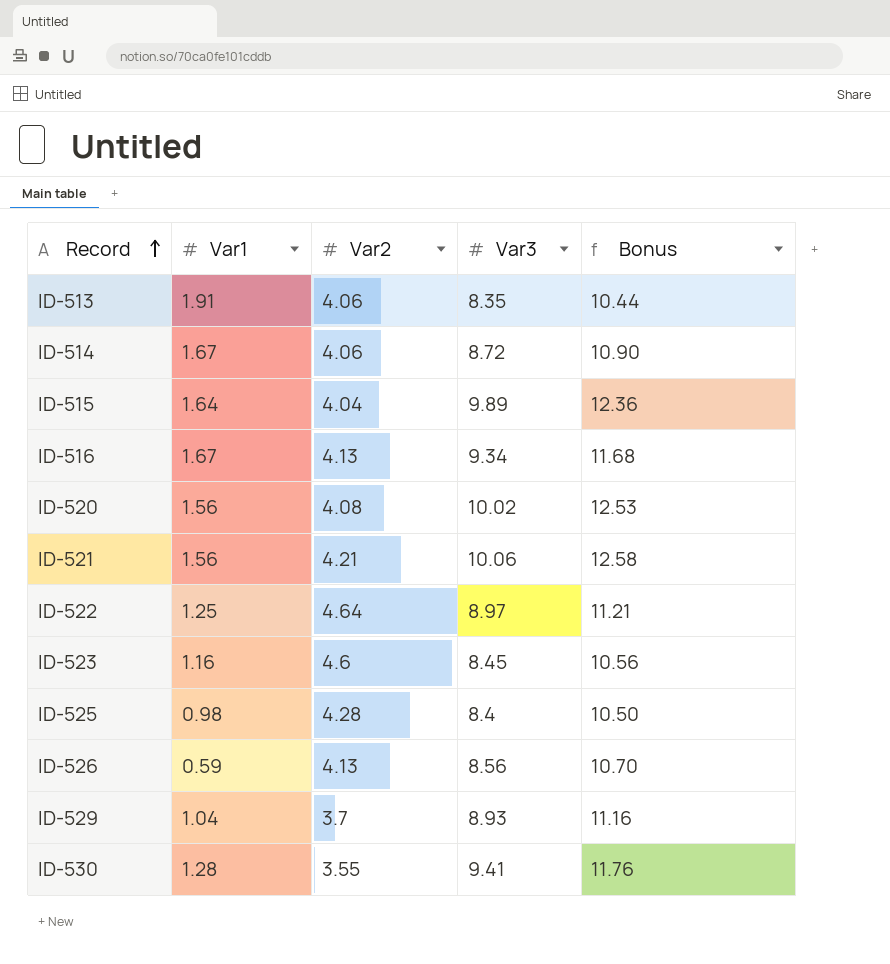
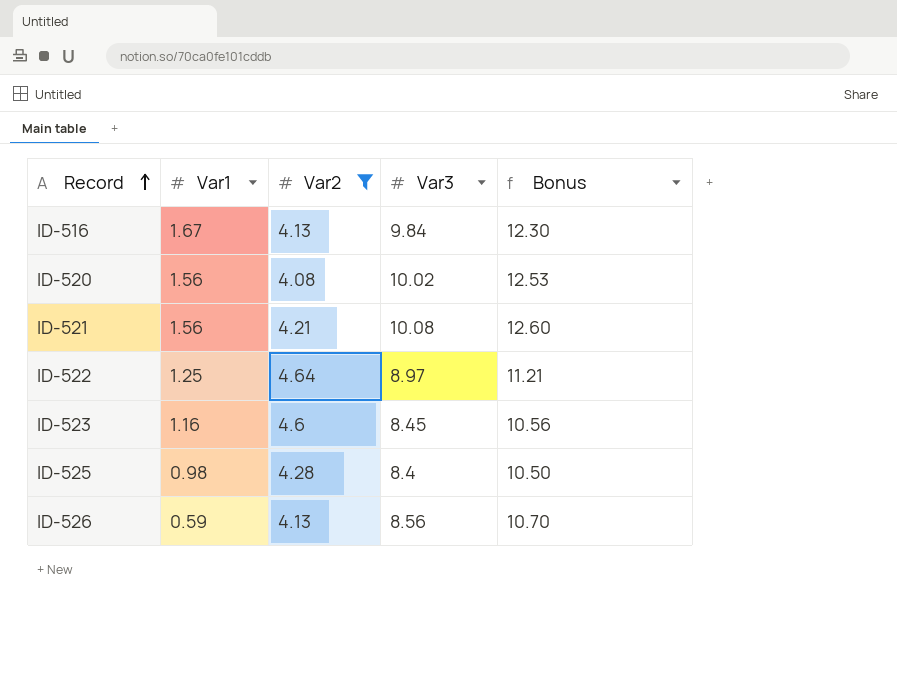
filter: none -> Var2 >= 4.08
ID-516 | Var3: 9.34 -> 9.84
ID-516 | Bonus: 11.68 -> 12.30
ID-521 | Var3: 10.06 -> 10.08
ID-521 | Bonus: 12.58 -> 12.60

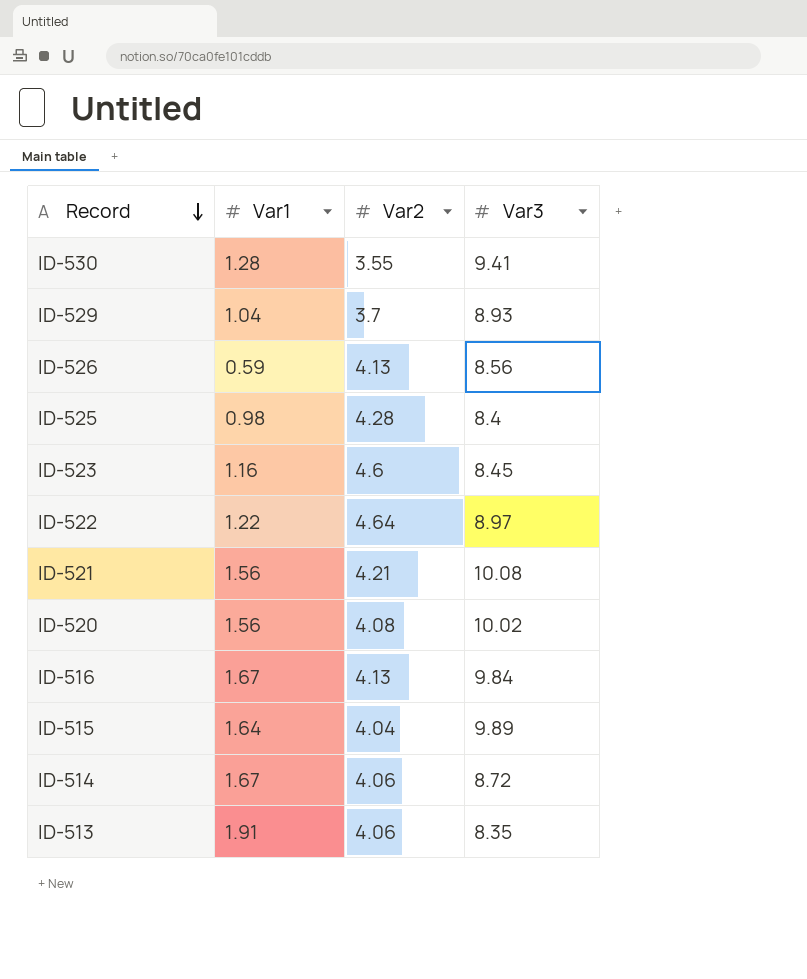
filter: Var2 >= 4.08 -> none
row order: Record ascending -> Record descending
column Bonus | formula: [Var3] * 1.25 -> none
ID-522 | Var1: 1.25 -> 1.22

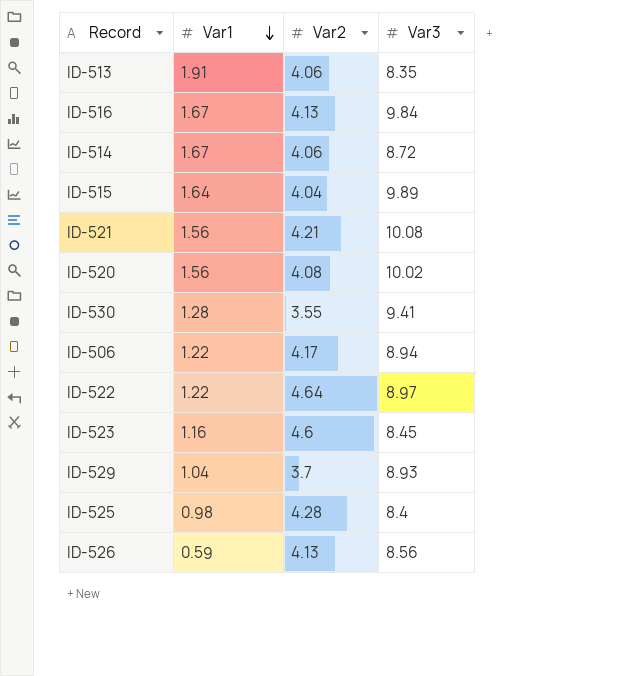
row order: Record descending -> Var1 descending
row ID-506: none -> 1.22 | 4.17 | 8.94

